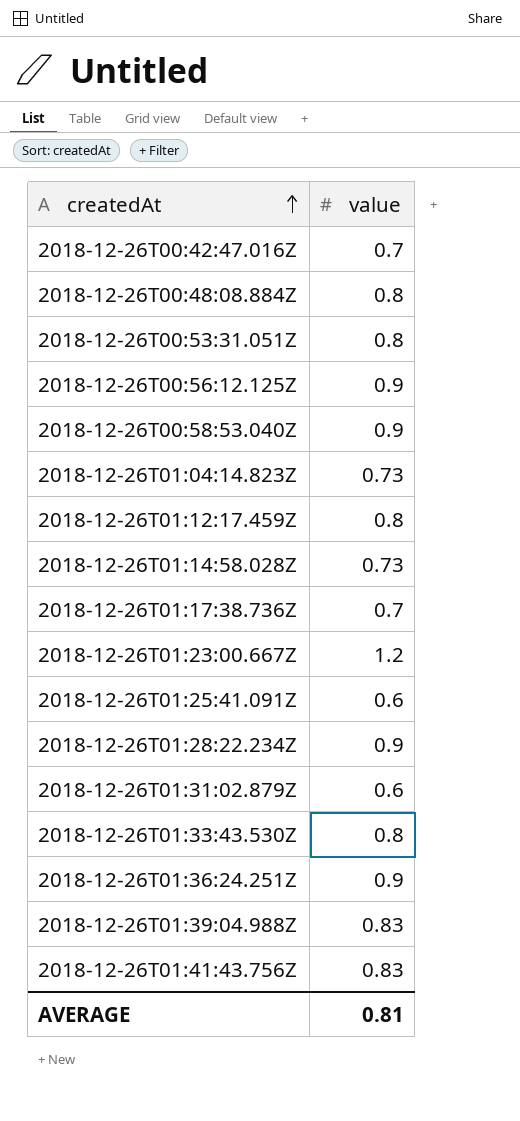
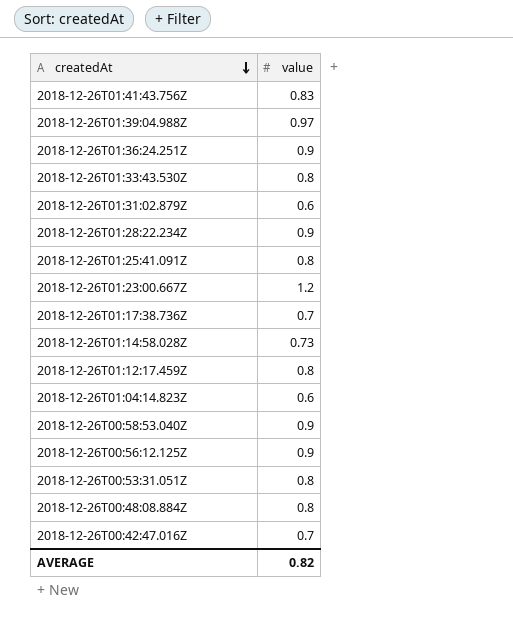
row order: createdAt ascending -> createdAt descending
2018-12-26T01:39:04.988Z | value: 0.83 -> 0.97
2018-12-26T01:25:41.091Z | value: 0.6 -> 0.8
2018-12-26T01:04:14.823Z | value: 0.73 -> 0.6
AVERAGE | value: 0.81 -> 0.82

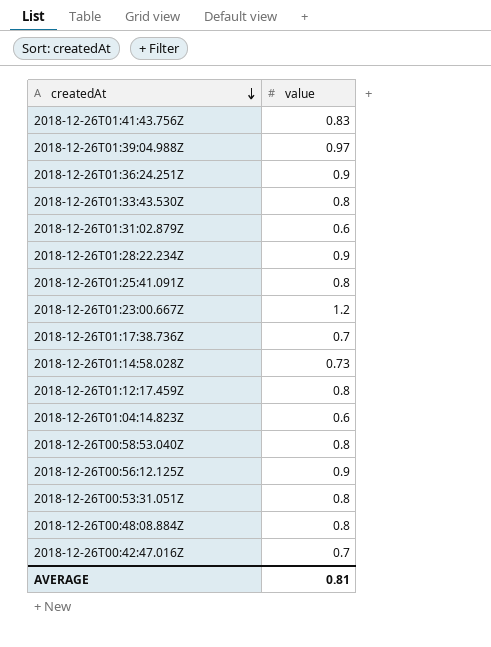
2018-12-26T00:58:53.040Z | value: 0.9 -> 0.8
AVERAGE | value: 0.82 -> 0.81

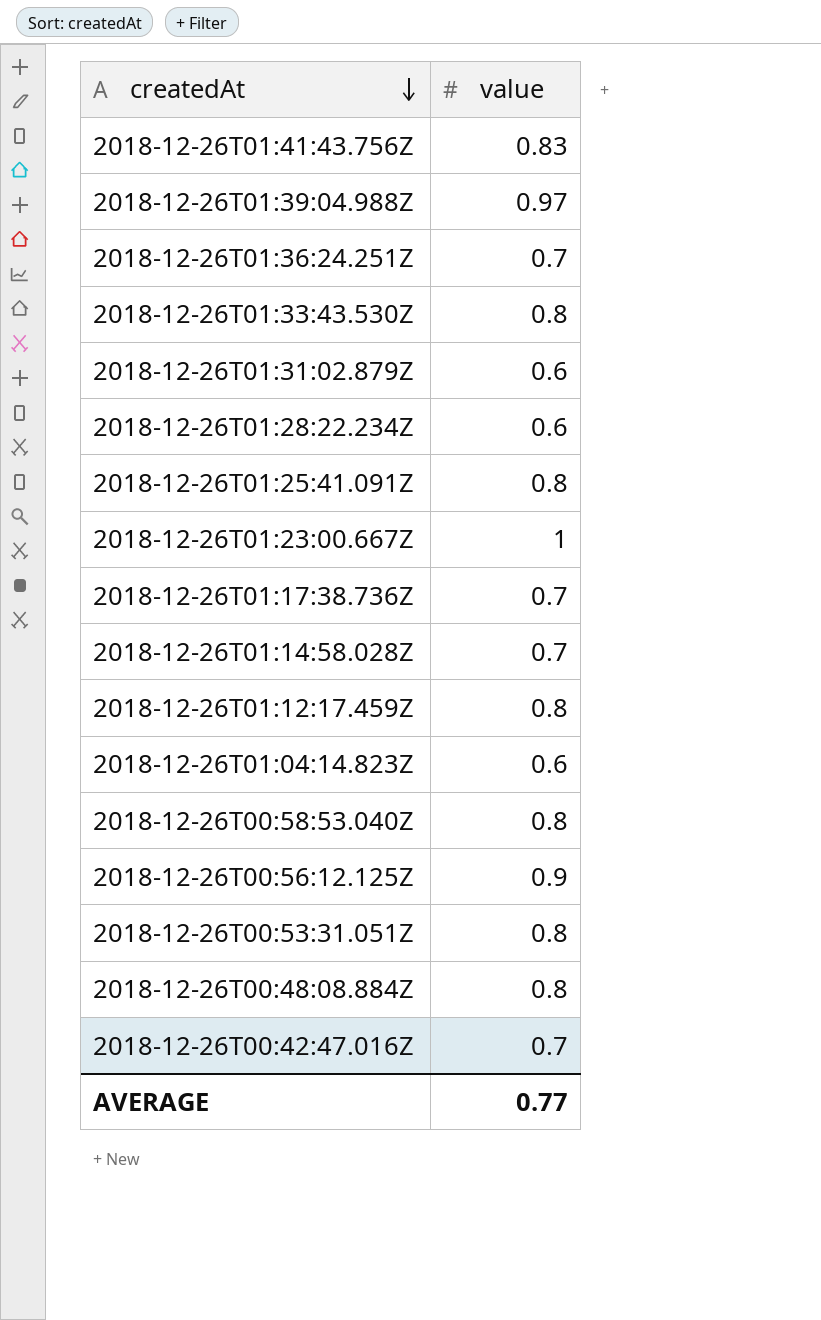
2018-12-26T01:36:24.251Z | value: 0.9 -> 0.7
2018-12-26T01:28:22.234Z | value: 0.9 -> 0.6
2018-12-26T01:23:00.667Z | value: 1.2 -> 1
2018-12-26T01:14:58.028Z | value: 0.73 -> 0.7
AVERAGE | value: 0.81 -> 0.77

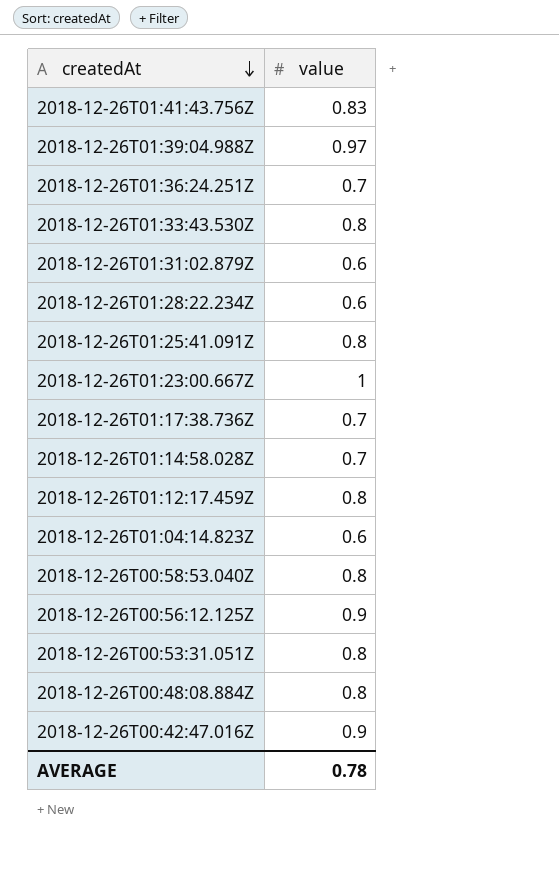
2018-12-26T00:42:47.016Z | value: 0.7 -> 0.9
AVERAGE | value: 0.77 -> 0.78

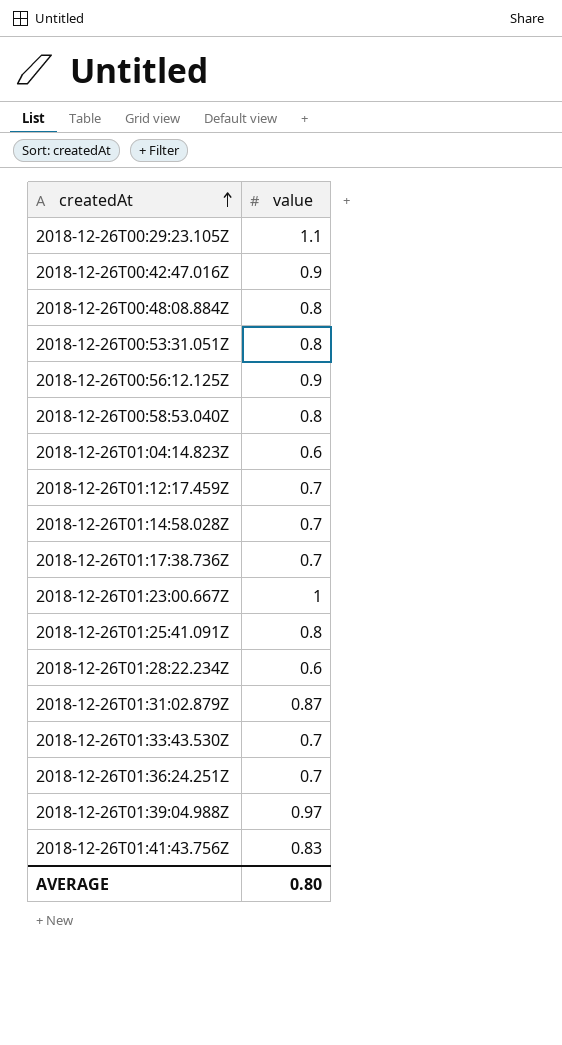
row order: createdAt descending -> createdAt ascending
row 2018-12-26T00:29:23.105Z: none -> 1.1
2018-12-26T01:12:17.459Z | value: 0.8 -> 0.7
2018-12-26T01:31:02.879Z | value: 0.6 -> 0.87
2018-12-26T01:33:43.530Z | value: 0.8 -> 0.7
AVERAGE | value: 0.78 -> 0.80

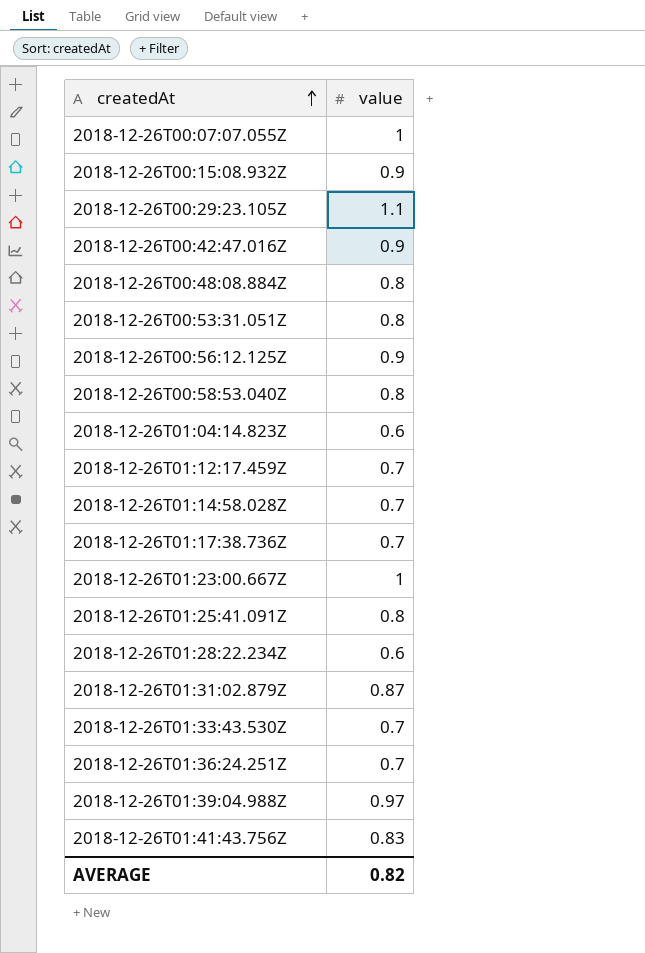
row 2018-12-26T00:07:07.055Z: none -> 1
row 2018-12-26T00:15:08.932Z: none -> 0.9
AVERAGE | value: 0.80 -> 0.82

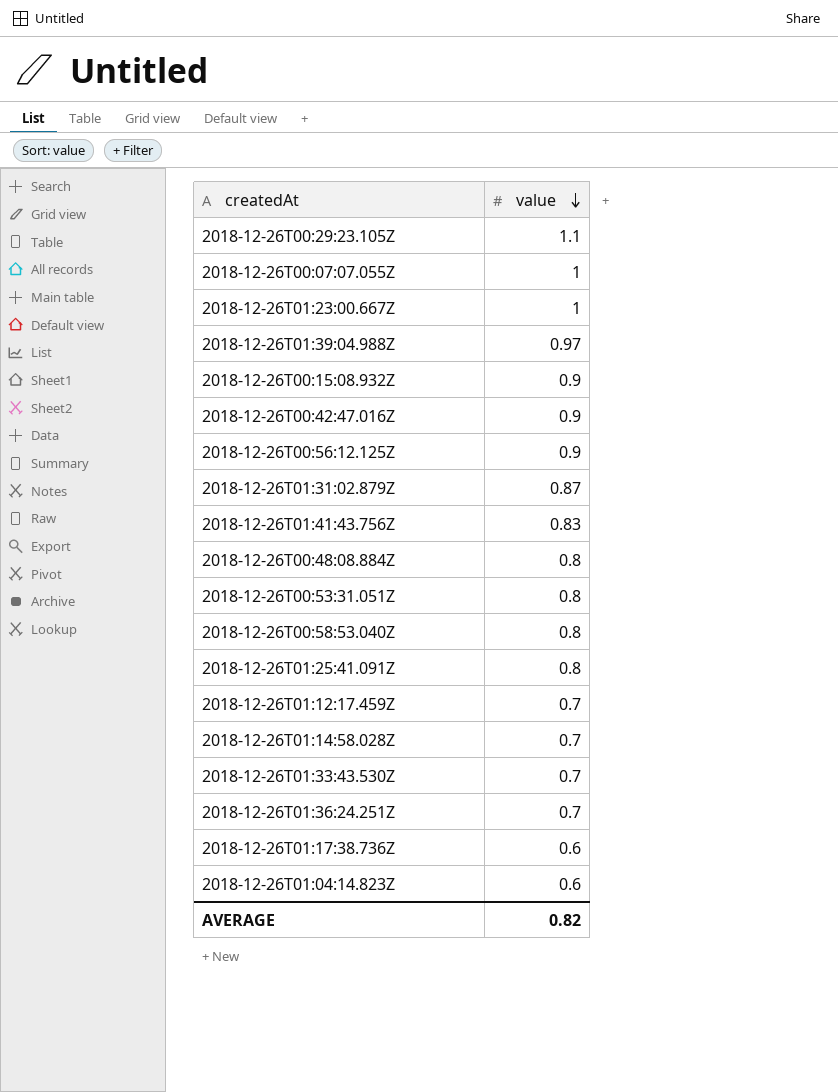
row order: createdAt ascending -> value descending
row 2018-12-26T01:28:22.234Z: 0.6 -> none
2018-12-26T01:17:38.736Z | value: 0.7 -> 0.6

